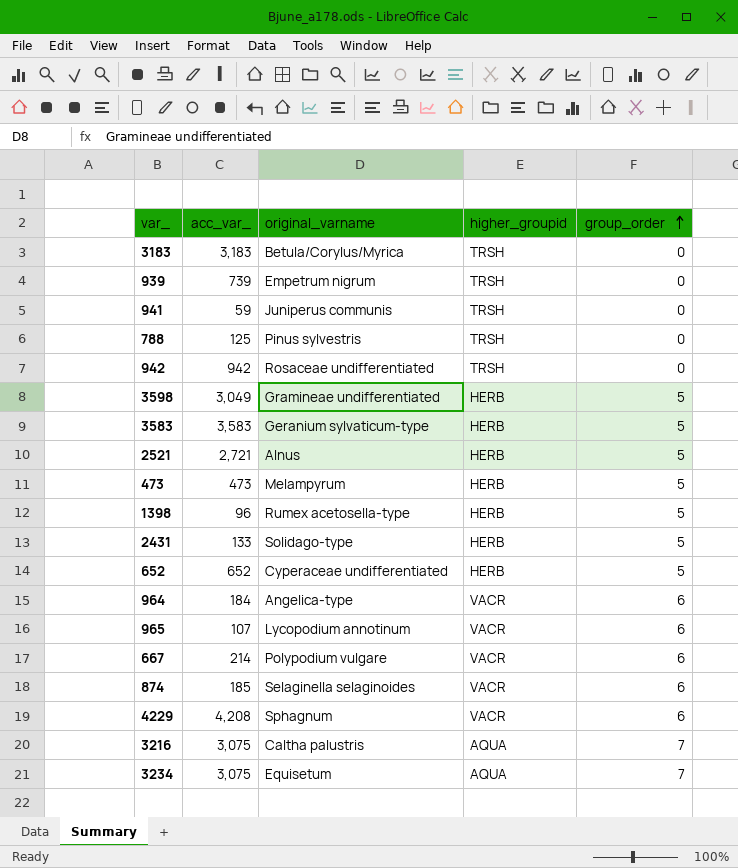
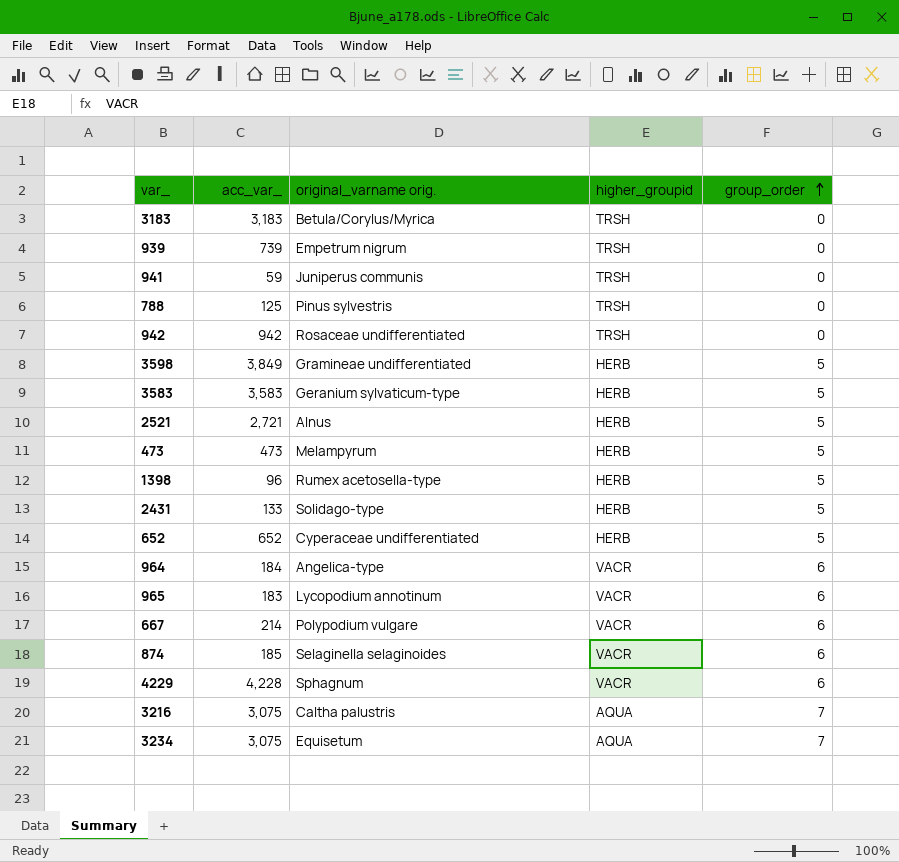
column name: original_varname -> original_varname orig.
3598 | acc_var_: 3,049 -> 3,849
965 | acc_var_: 107 -> 183
4229 | acc_var_: 4,208 -> 4,228

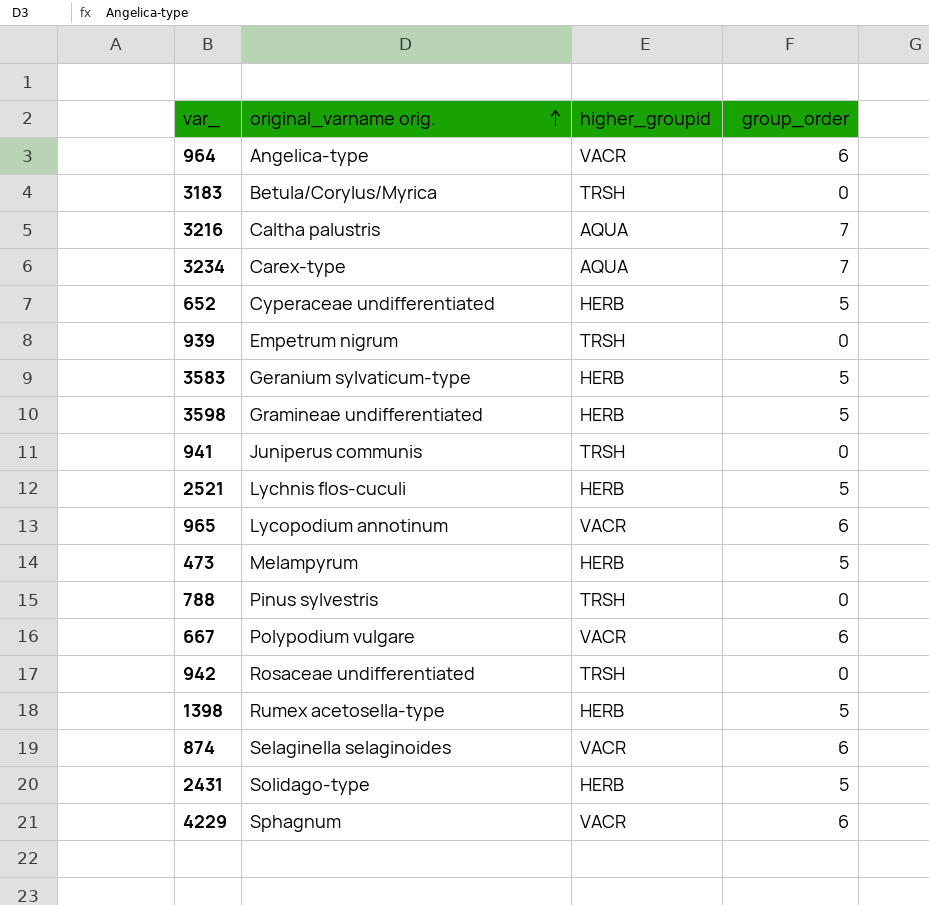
row order: group_order ascending -> original_varname orig. ascending
column acc_var_ | position: 2 -> none
3234 | original_varname orig.: Equisetum -> Carex-type
2521 | original_varname orig.: Alnus -> Lychnis flos-cuculi

